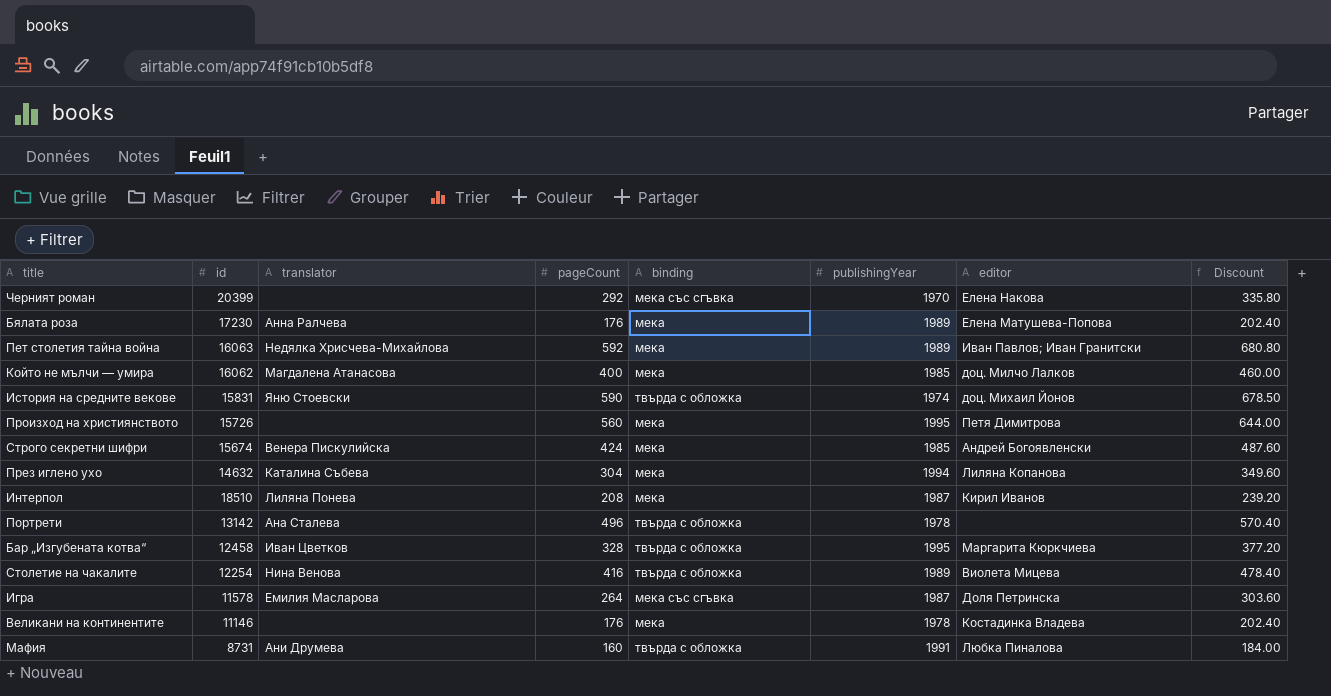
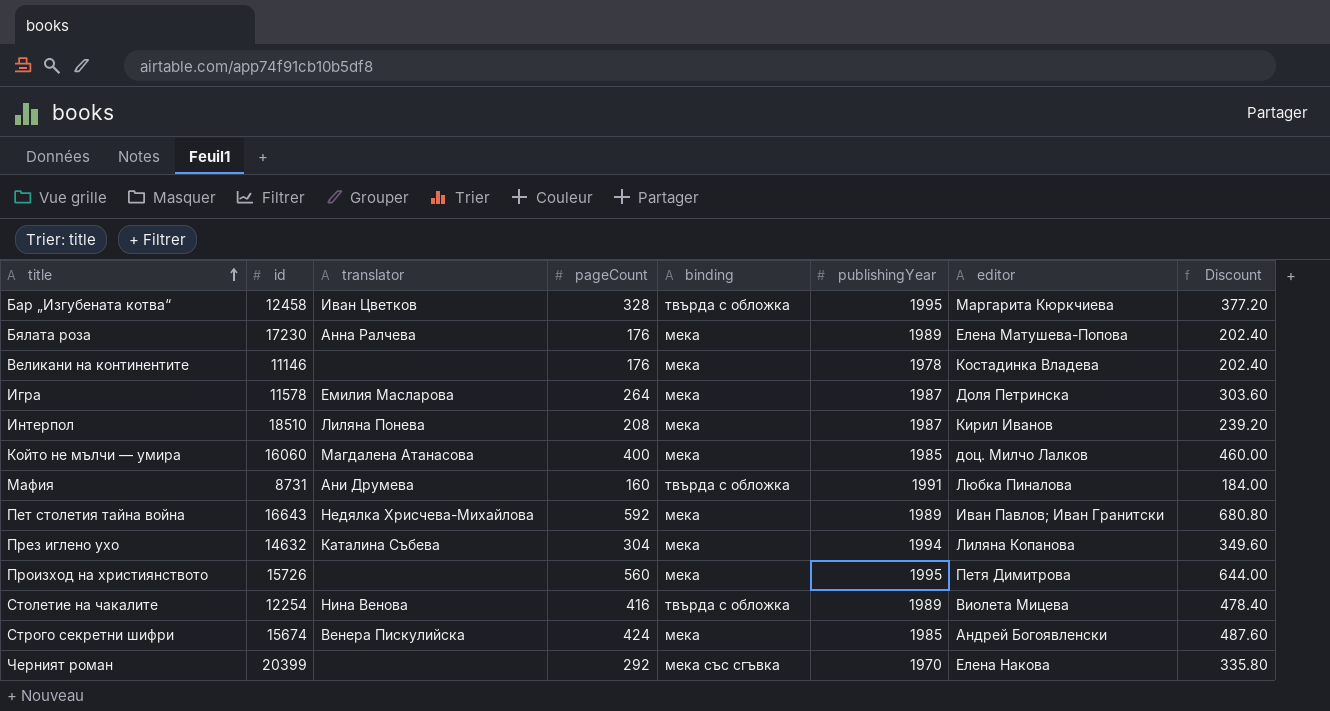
row order: none -> title ascending
row История на средните векове: 15831 | Яню Стоевски | 590 | твърда с обложка | 1974 | доц. Михаил Йонов | 678.50 -> none
row Портрети: 13142 | Ана Сталева | 496 | твърда с обложка | 1978 | none | 570.40 -> none
Игра | binding: мека със сгъвка -> мека
Който не мълчи — умира | id: 16062 -> 16060
Пет столетия тайна война | id: 16063 -> 16643

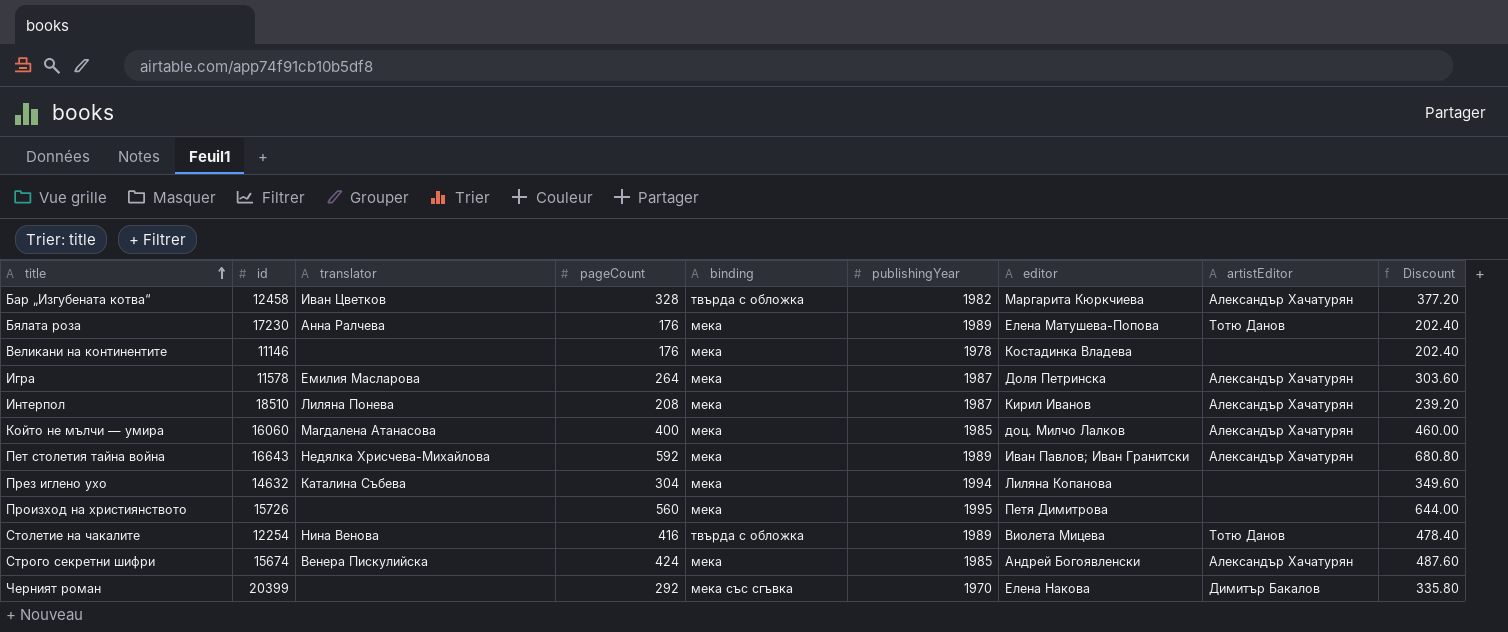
column artistEditor | position: none -> 8
row Мафия: 8731 | Ани Друмева | 160 | твърда с обложка | 1991 | Любка Пиналова | 184.00 -> none
Бар „Изгубената котва“ | publishingYear: 1995 -> 1982

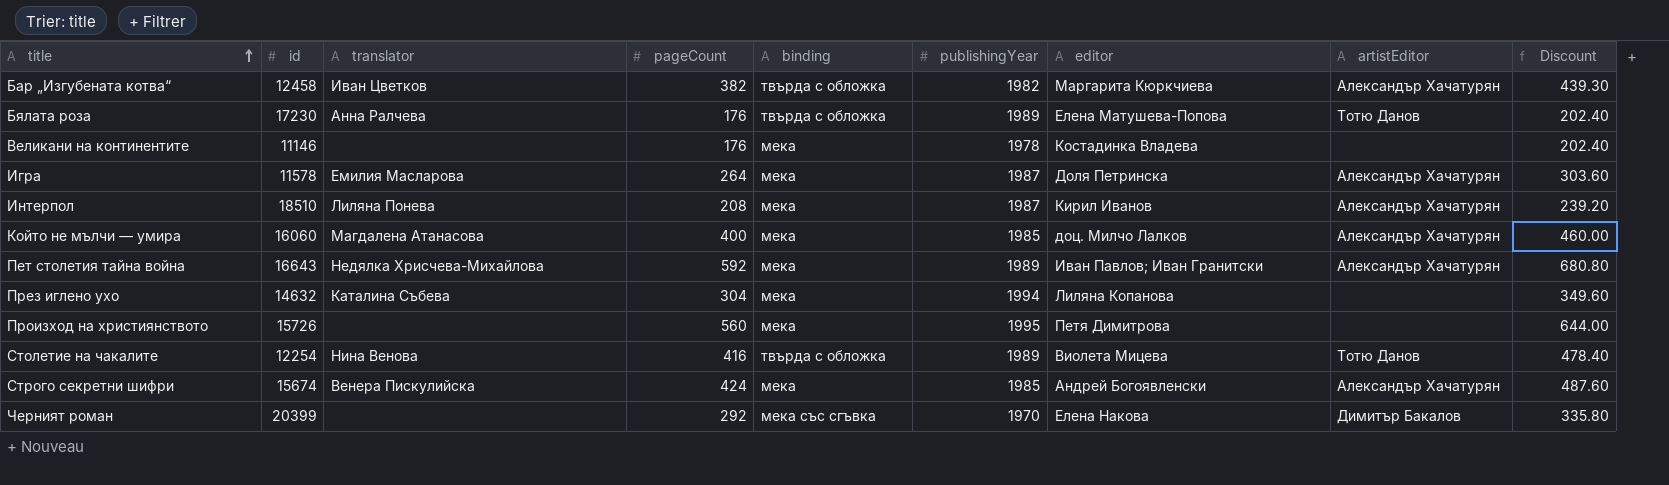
Бар „Изгубената котва“ | pageCount: 328 -> 382
Бар „Изгубената котва“ | Discount: 377.20 -> 439.30
Бялата роза | binding: мека -> твърда с обложка

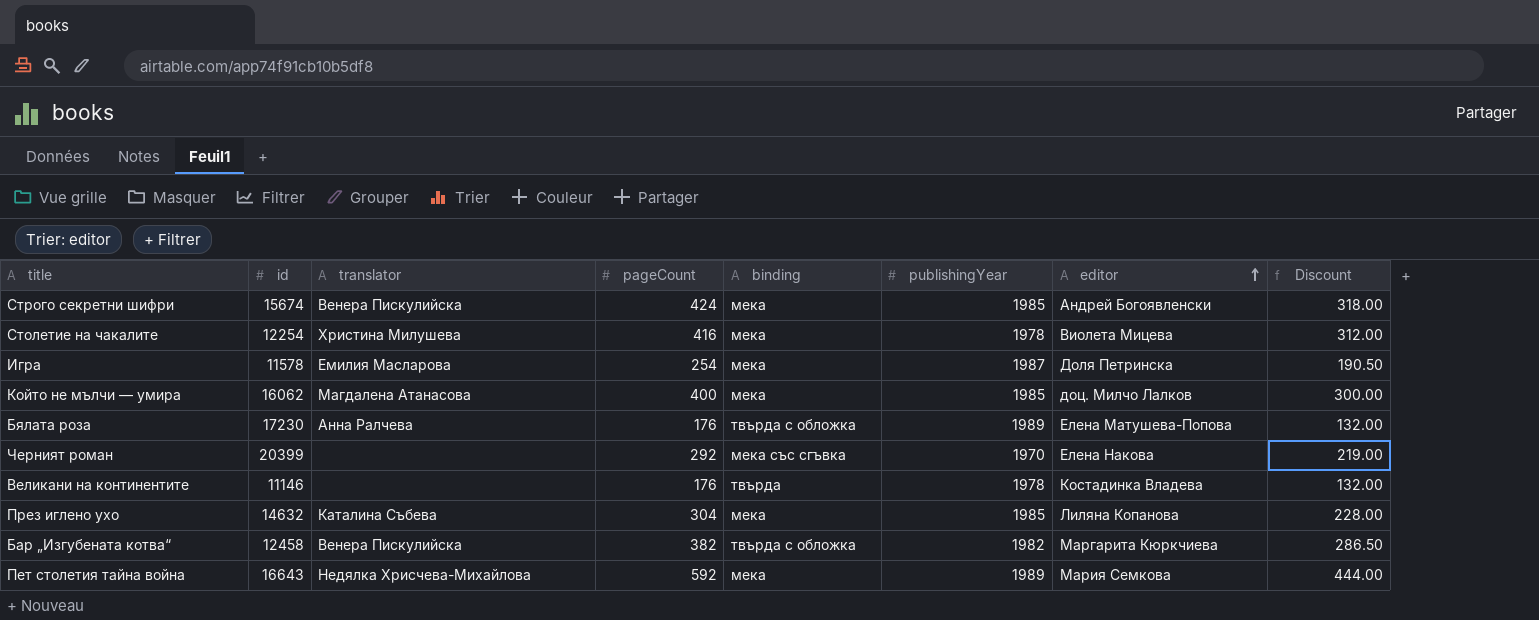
row order: title ascending -> editor ascending
column artistEditor | position: 8 -> none
column Discount | formula: [pageCount] * 1.15 -> [pageCount] * 0.75
row Интерпол: 18510 | Лиляна Понева | 208 | мека | 1987 | Кирил Иванов | Александър Хачатурян | 239.20 -> none
row Произход на християнството: 15726 | none | 560 | мека | 1995 | Петя Димитрова | none | 644.00 -> none
Столетие на чакалите | translator: Нина Венова -> Христина Милушева
Столетие на чакалите | binding: твърда с обложка -> мека
Столетие на чакалите | publishingYear: 1989 -> 1978
Игра | pageCount: 264 -> 254
Който не мълчи — умира | id: 16060 -> 16062
Великани на континентите | binding: мека -> твърда
През иглено ухо | publishingYear: 1994 -> 1985
Бар „Изгубената котва“ | translator: Иван Цветков -> Венера Пискулийска
Пет столетия тайна война | editor: Иван Павлов; Иван Гранитски -> Мария Семкова

